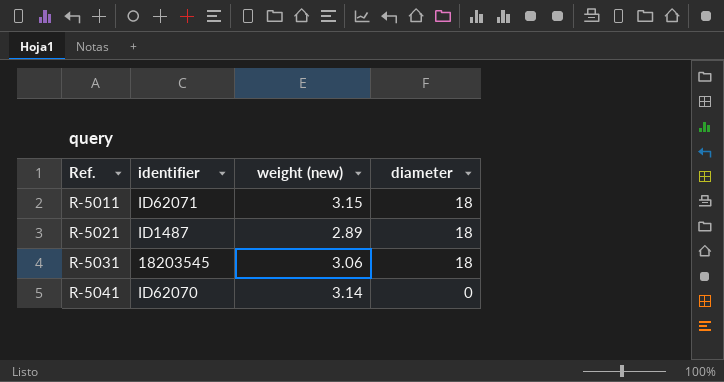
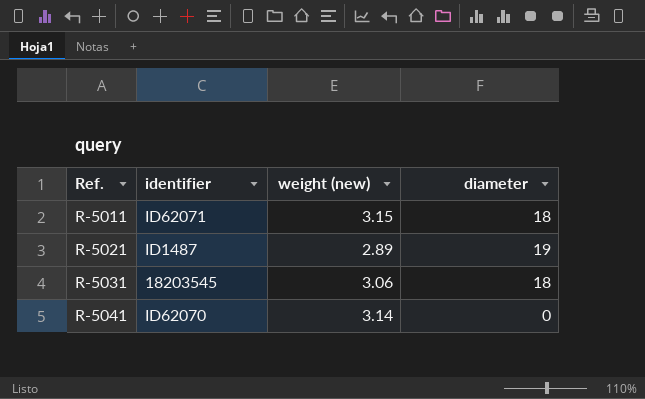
R-5021 | diameter: 18 -> 19

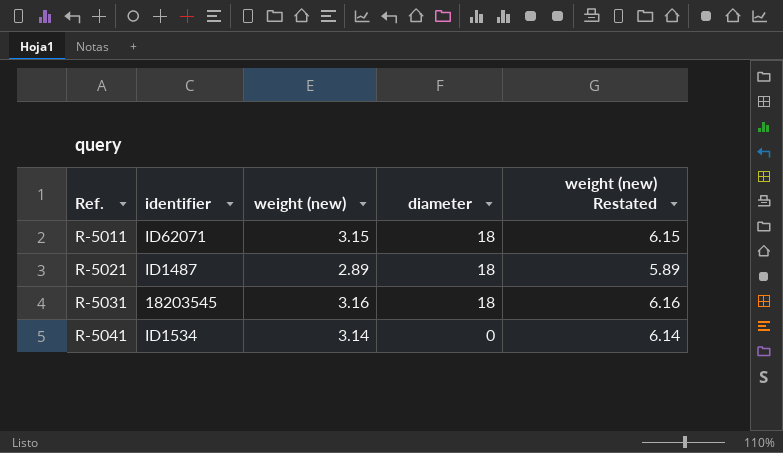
column weight (new) Restated | formula: none -> [weight (new)] + 3
R-5021 | diameter: 19 -> 18
R-5031 | weight (new): 3.06 -> 3.16
R-5041 | identifier: ID62070 -> ID1534

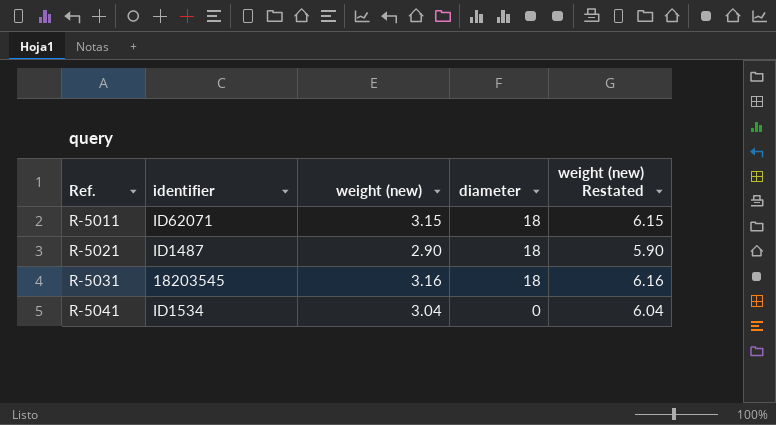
R-5021 | weight (new): 2.89 -> 2.90
R-5021 | weight (new) Restated: 5.89 -> 5.90
R-5041 | weight (new): 3.14 -> 3.04
R-5041 | weight (new) Restated: 6.14 -> 6.04

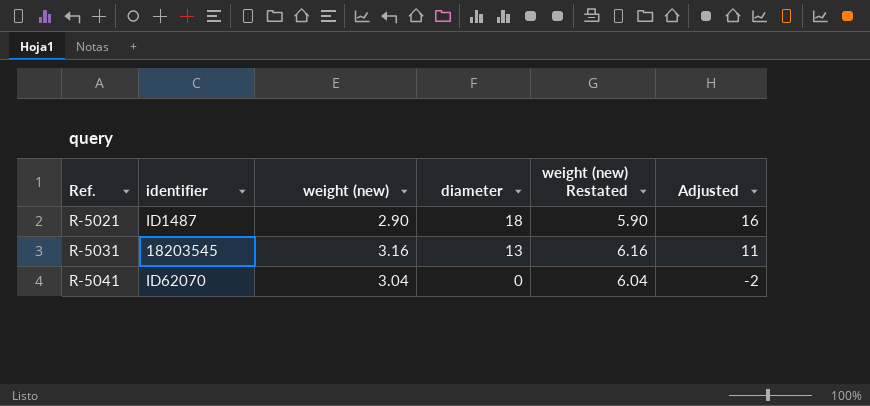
column Adjusted | formula: none -> [diameter] - 2
row R-5011: ID62071 | 3.15 | 18 | 6.15 -> none
R-5031 | diameter: 18 -> 13
R-5041 | identifier: ID1534 -> ID62070

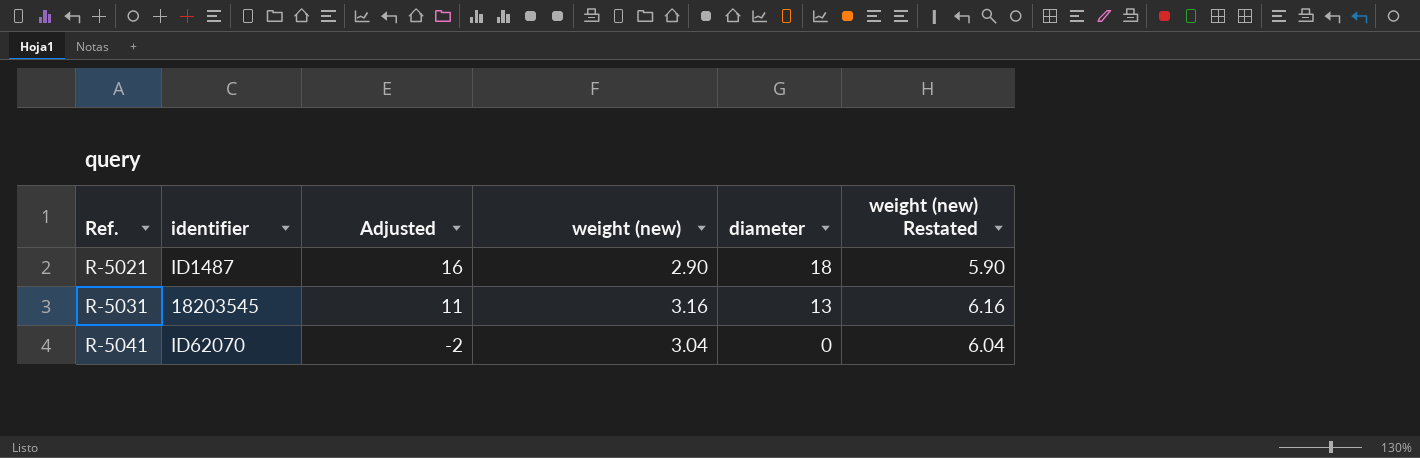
column Adjusted | position: 6 -> 3

